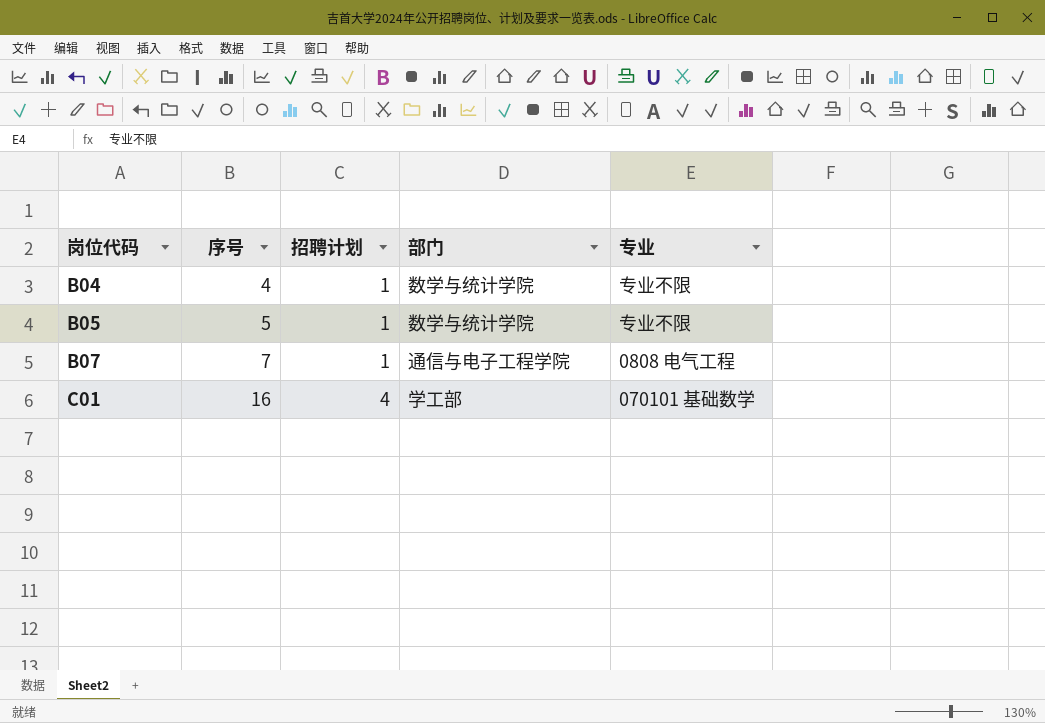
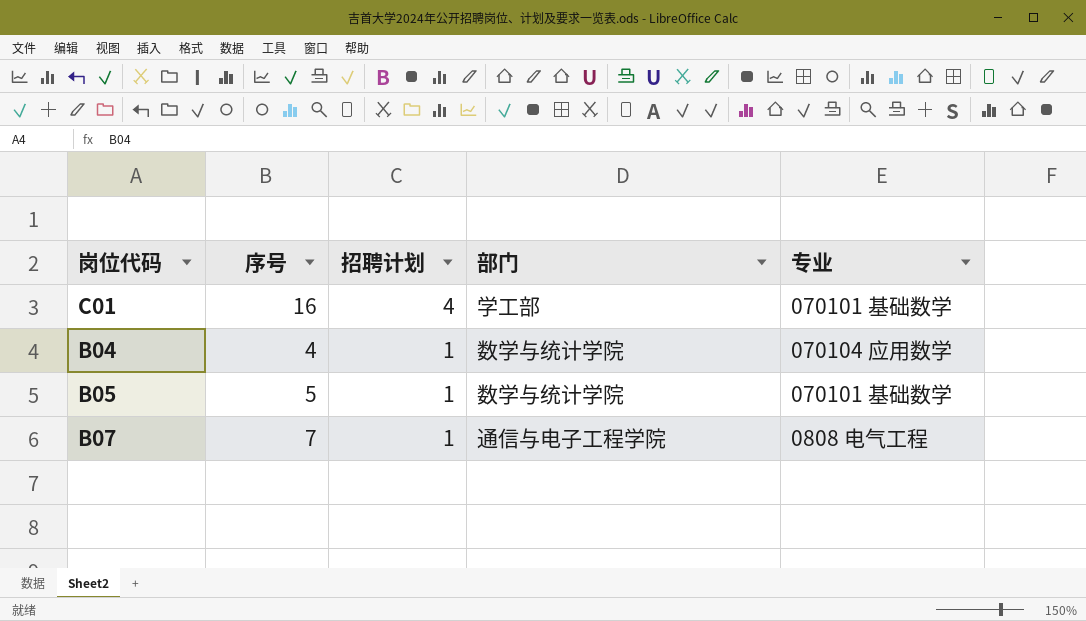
row order: 岗位代码 ascending -> 招聘计划 descending
B04 | 专业: 专业不限 -> 070104 应用数学
B05 | 专业: 专业不限 -> 070101 基础数学

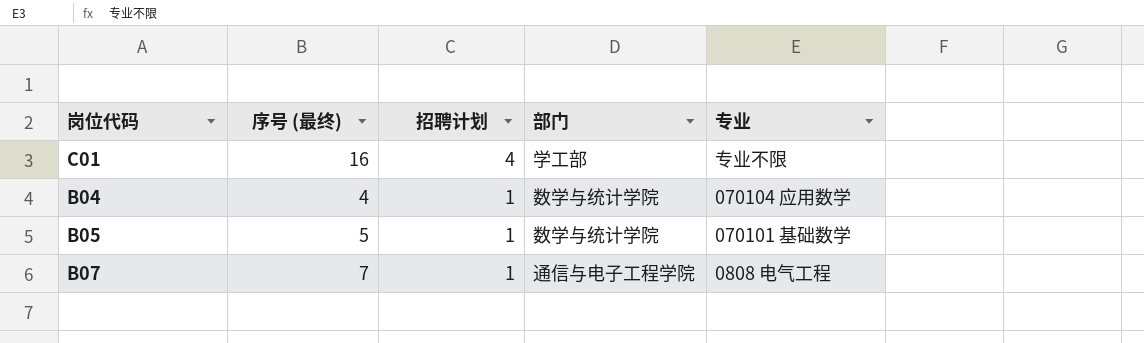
column name: 序号 -> 序号 (最终)
C01 | 专业: 070101 基础数学 -> 专业不限

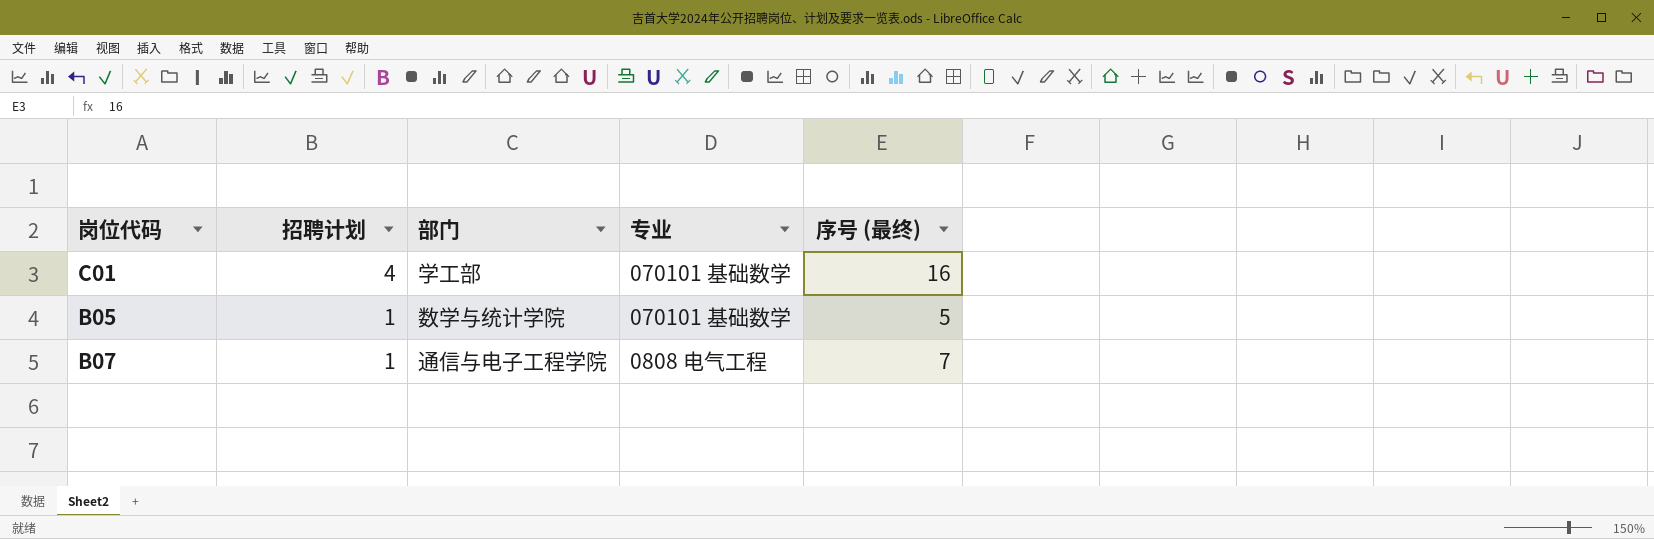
column 序号 (最终) | position: 2 -> 5
row B04: 4 | 1 | 数学与统计学院 | 070104 应用数学 -> none
C01 | 专业: 专业不限 -> 070101 基础数学

